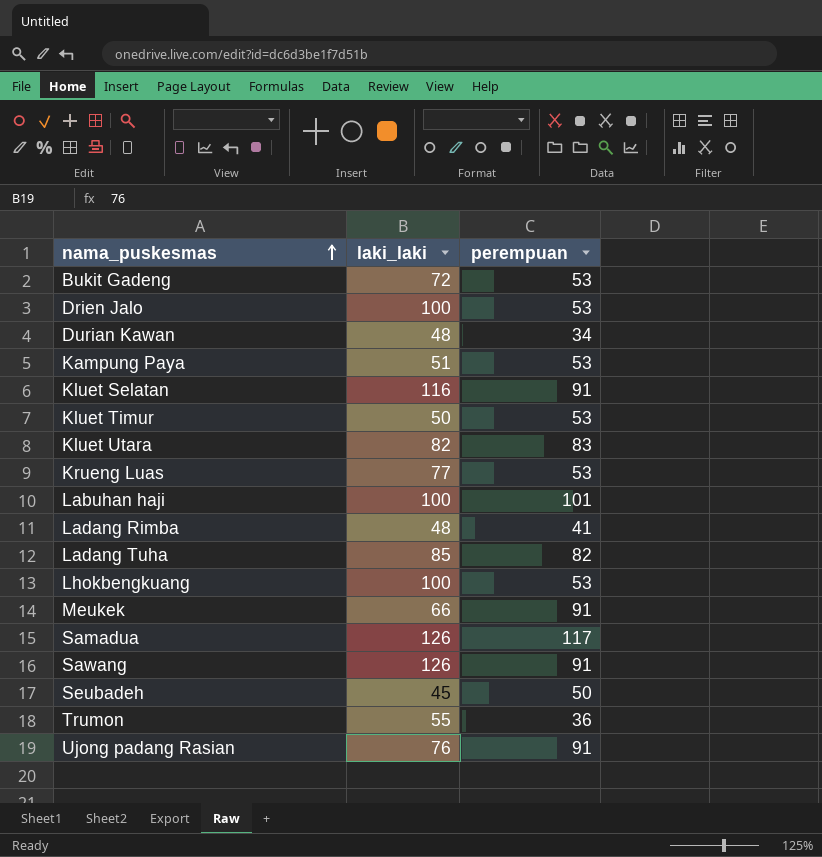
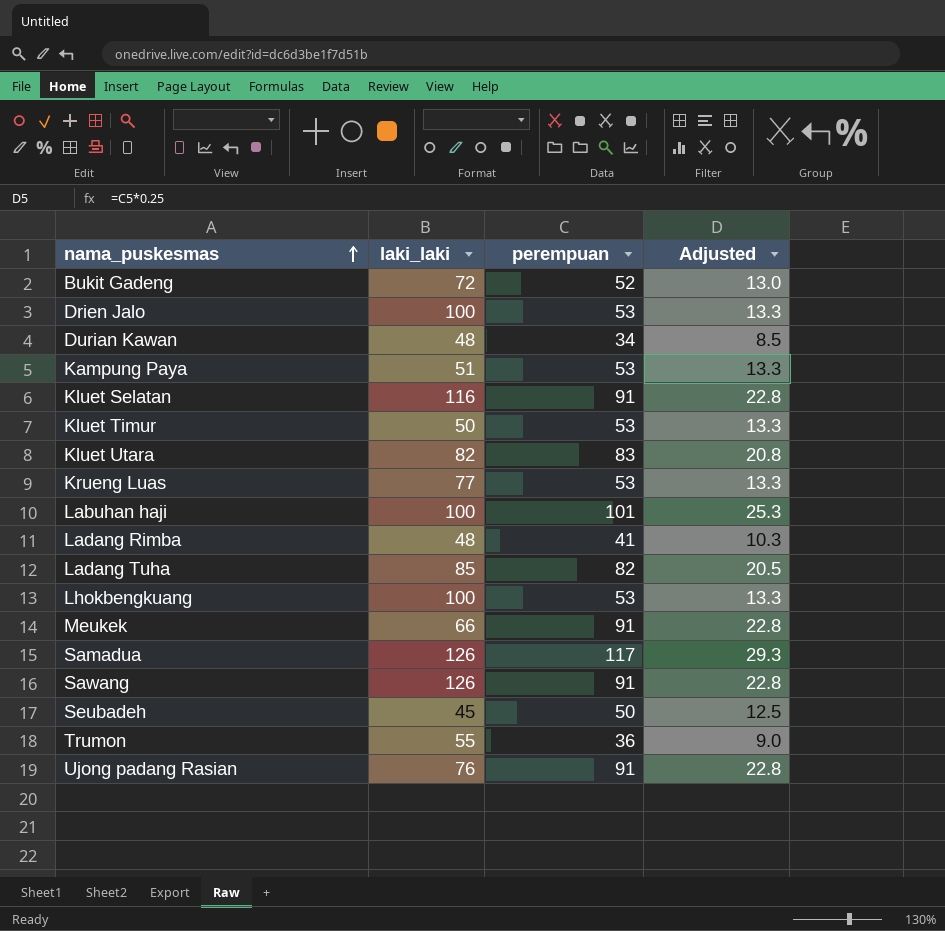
column Adjusted | formula: none -> [perempuan] * 0.25
Bukit Gadeng | perempuan: 53 -> 52

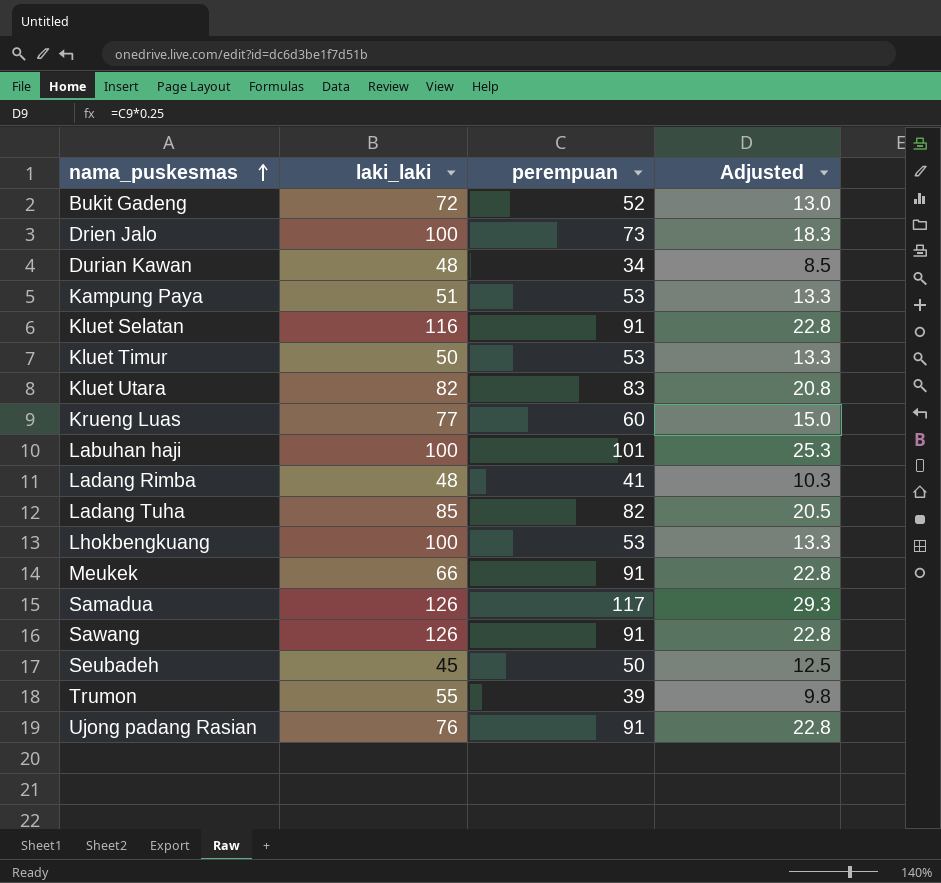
Drien Jalo | perempuan: 53 -> 73
Drien Jalo | Adjusted: 13.3 -> 18.3
Krueng Luas | perempuan: 53 -> 60
Krueng Luas | Adjusted: 13.3 -> 15.0
Trumon | perempuan: 36 -> 39
Trumon | Adjusted: 9.0 -> 9.8

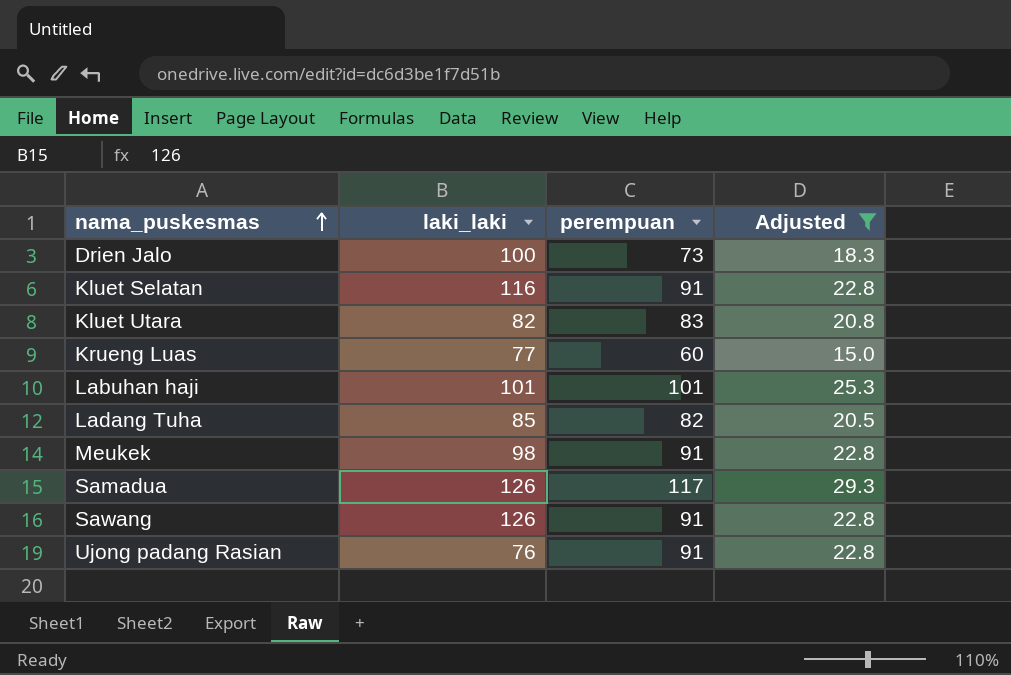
filter: none -> Adjusted >= 15.0
Labuhan haji | laki_laki: 100 -> 101
Meukek | laki_laki: 66 -> 98

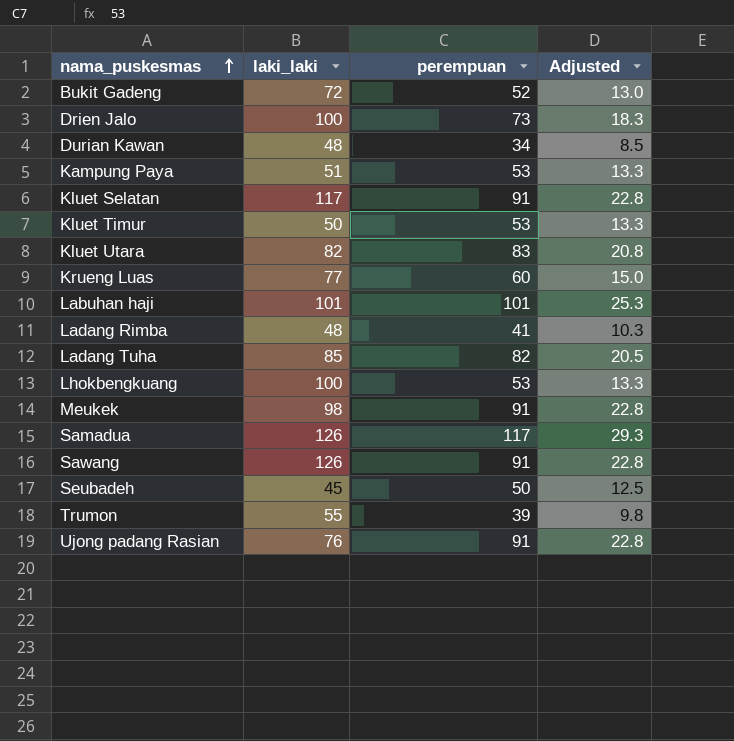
filter: Adjusted >= 15.0 -> none
Kluet Selatan | laki_laki: 116 -> 117

